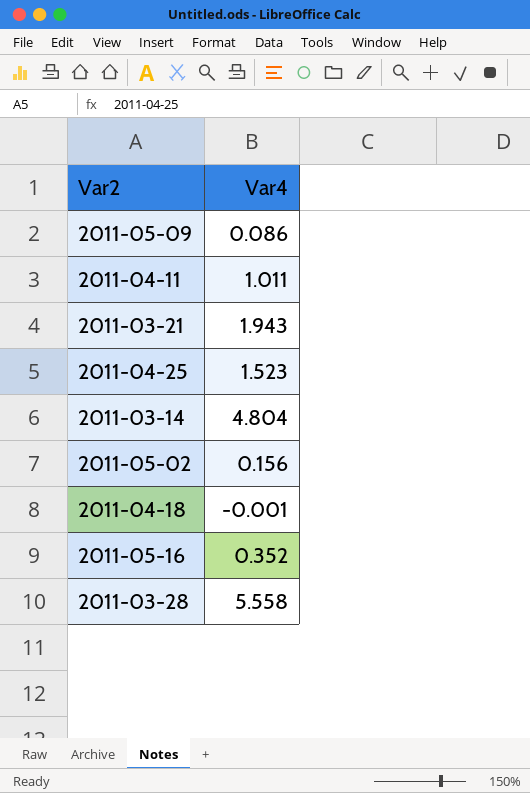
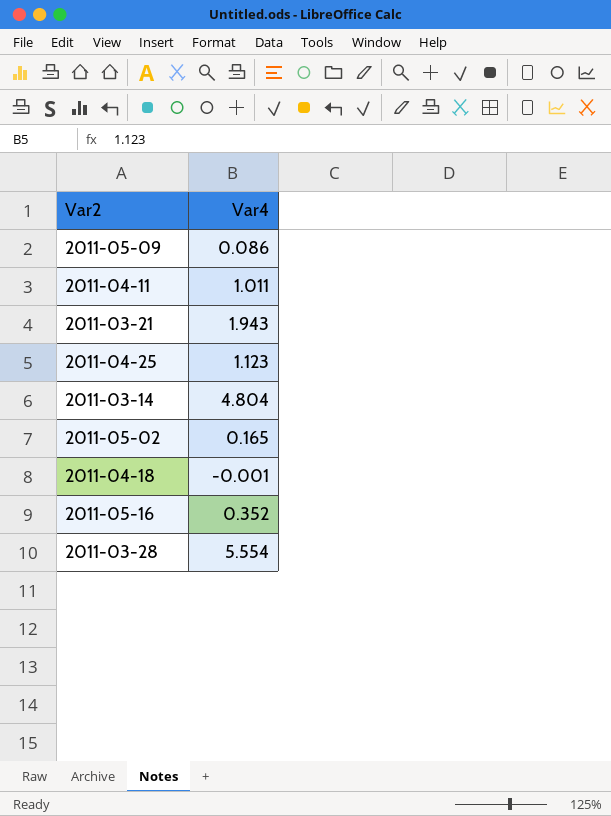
2011-04-25 | Var4: 1.523 -> 1.123
2011-05-02 | Var4: 0.156 -> 0.165
2011-03-28 | Var4: 5.558 -> 5.554

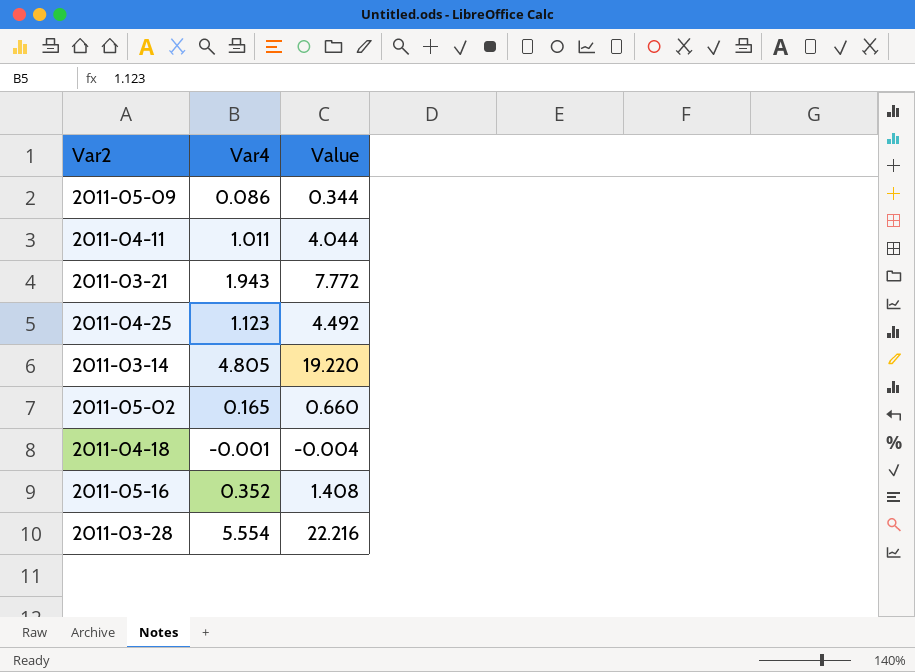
column Value | formula: none -> [Var4] * 4
2011-03-14 | Var4: 4.804 -> 4.805

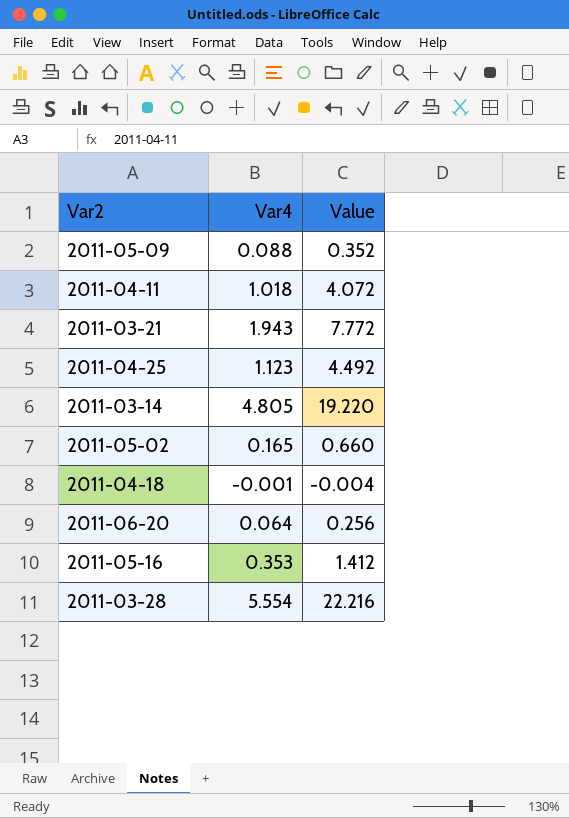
2011-05-09 | Var4: 0.086 -> 0.088
2011-05-09 | Value: 0.344 -> 0.352
2011-04-11 | Var4: 1.011 -> 1.018
2011-04-11 | Value: 4.044 -> 4.072
row 2011-06-20: none -> 0.064 | 0.256
2011-05-16 | Var4: 0.352 -> 0.353
2011-05-16 | Value: 1.408 -> 1.412

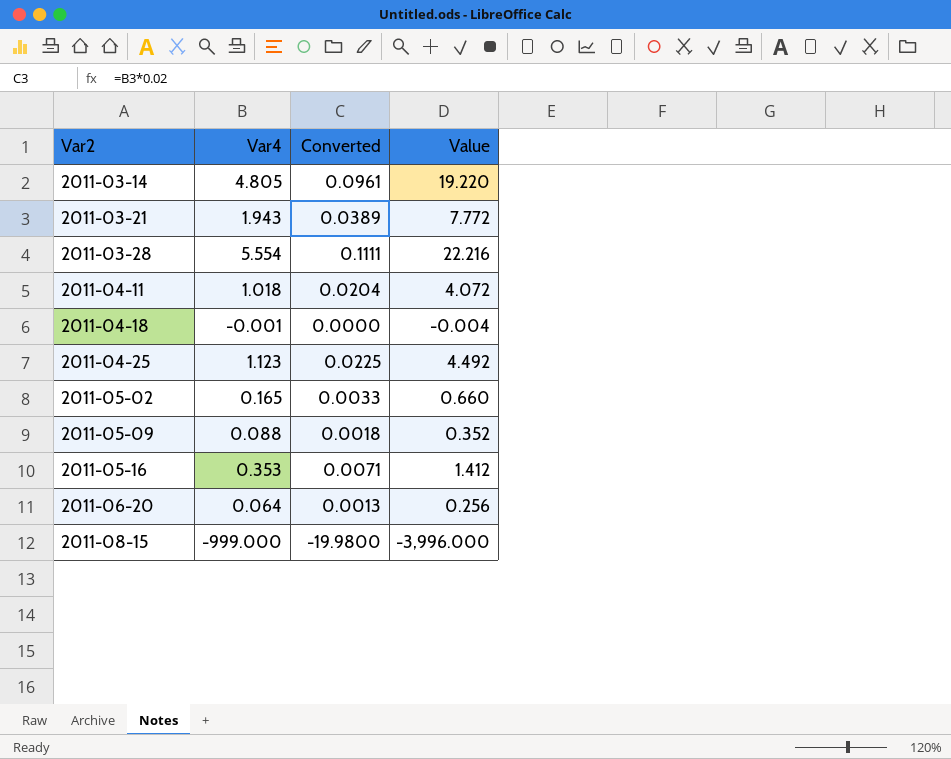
row order: none -> Var2 ascending
column Converted | formula: none -> [Var4] * 0.02
row 2011-08-15: none -> -999.000 | -19.9800 | -3,996.000

